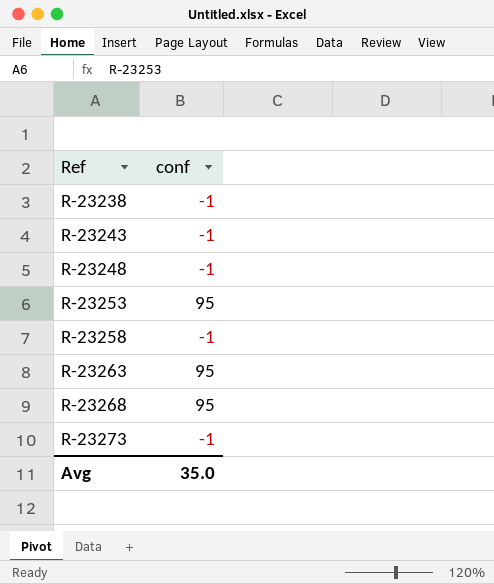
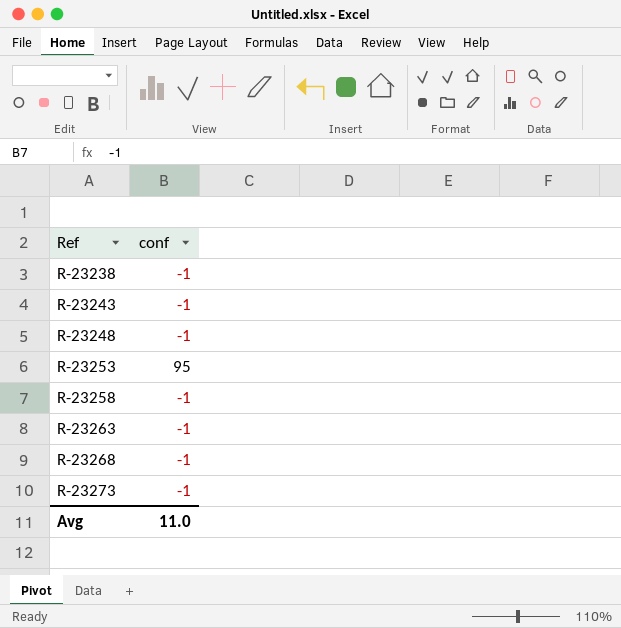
R-23263 | conf: 95 -> -1
R-23268 | conf: 95 -> -1
Avg | conf: 35.0 -> 11.0

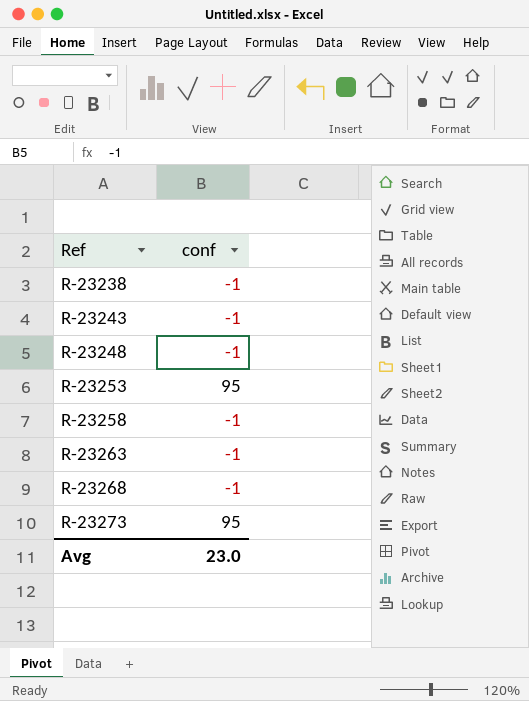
R-23273 | conf: -1 -> 95
Avg | conf: 11.0 -> 23.0

